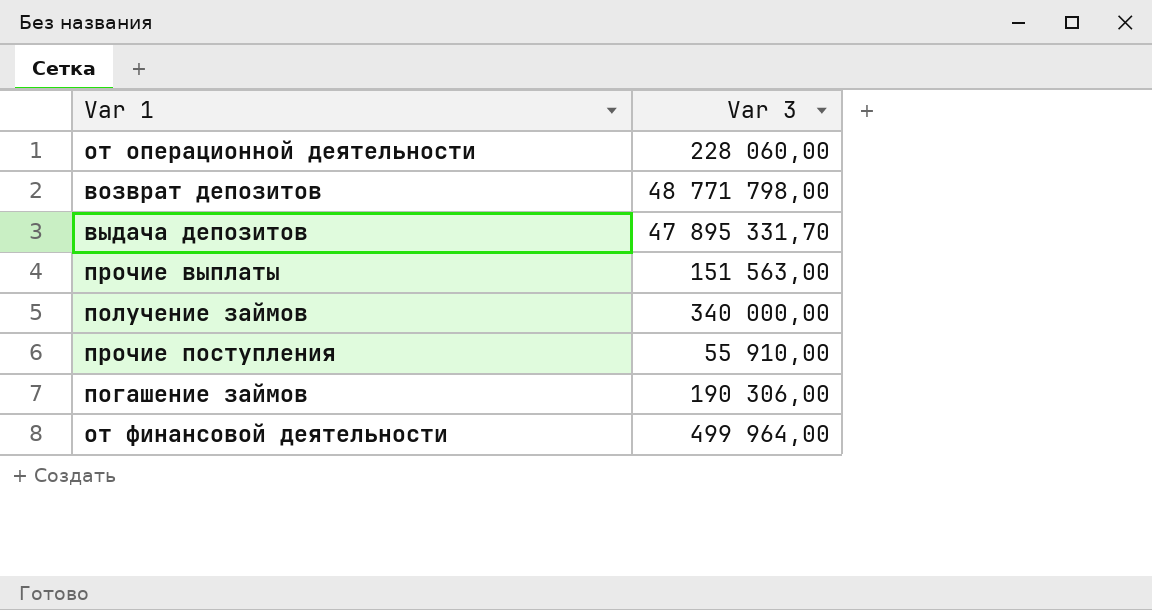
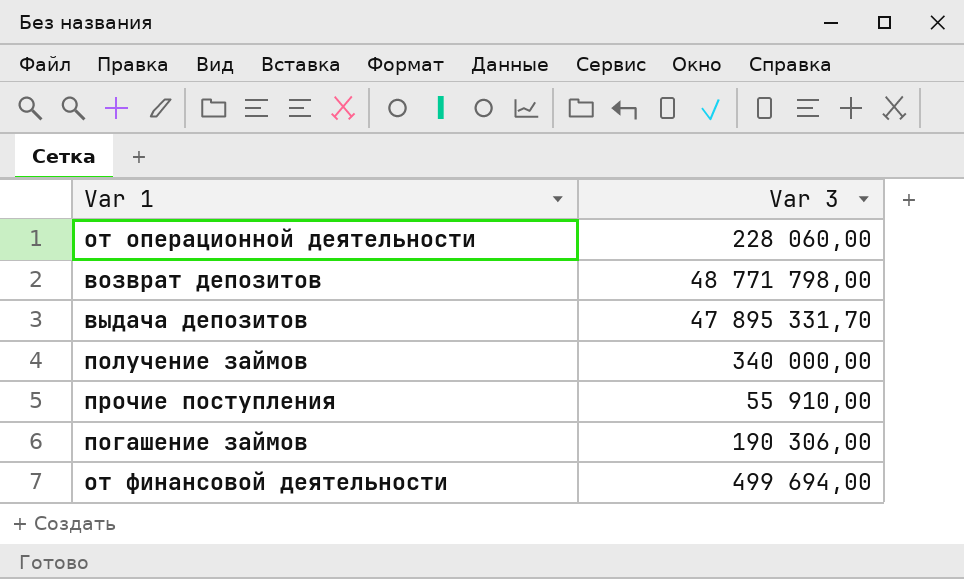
row прочие выплаты: 151 563,00 -> none
от финансовой деятельности | Var 3: 499 964,00 -> 499 694,00

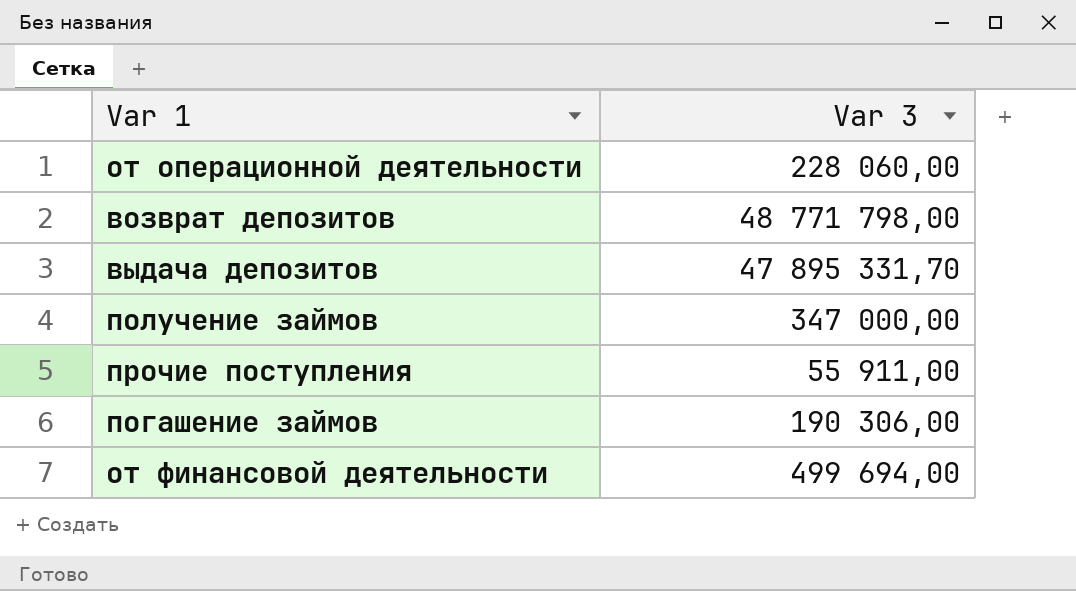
получение займов | Var 3: 340 000,00 -> 347 000,00
прочие поступления | Var 3: 55 910,00 -> 55 911,00

